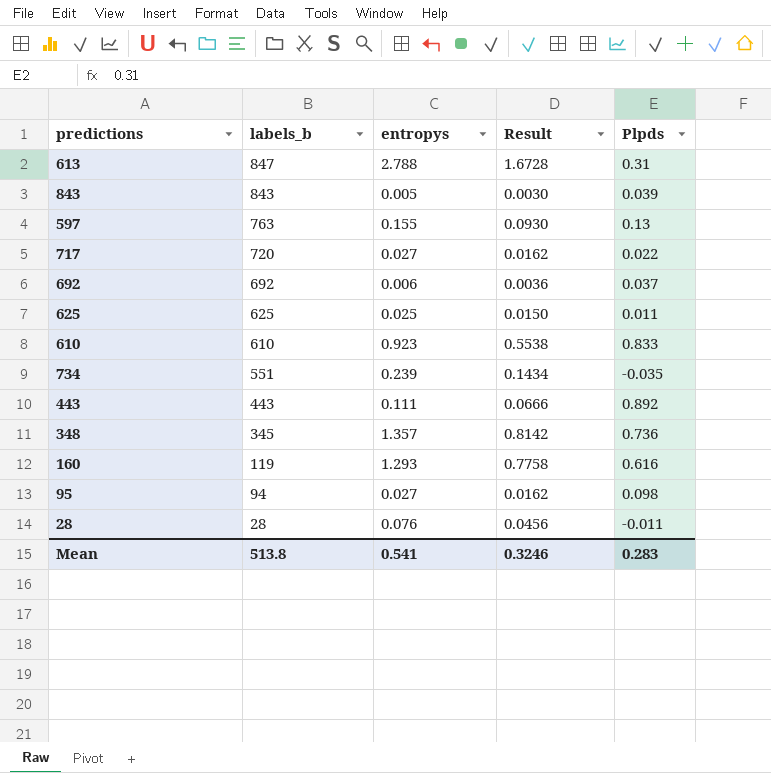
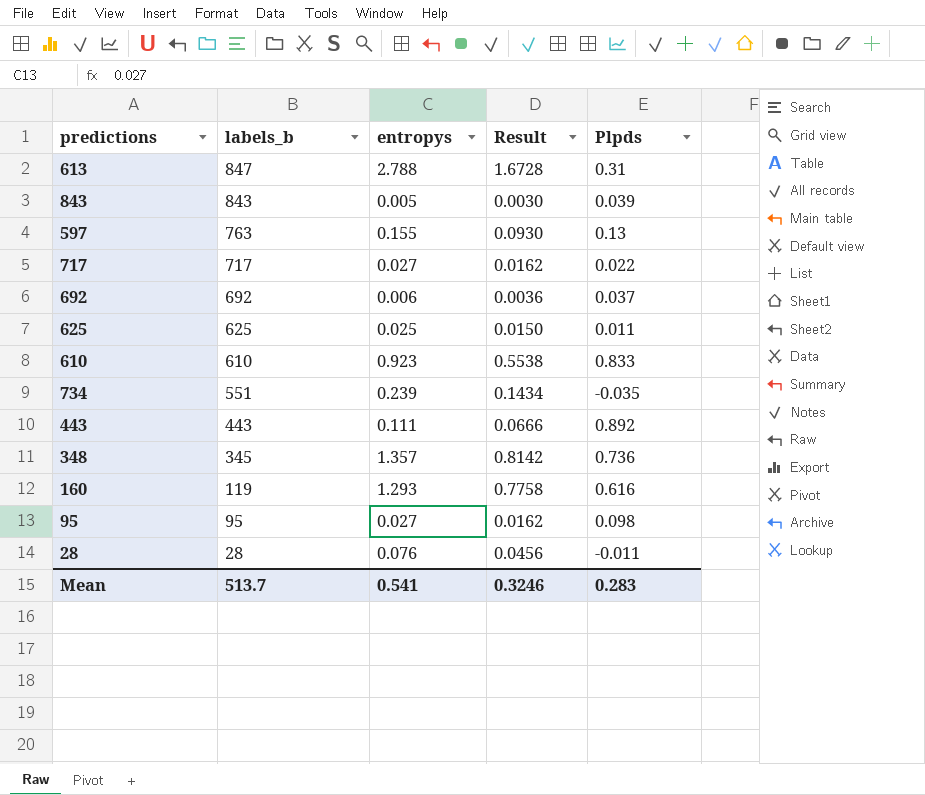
717 | labels_b: 720 -> 717
95 | labels_b: 94 -> 95
Mean | labels_b: 513.8 -> 513.7

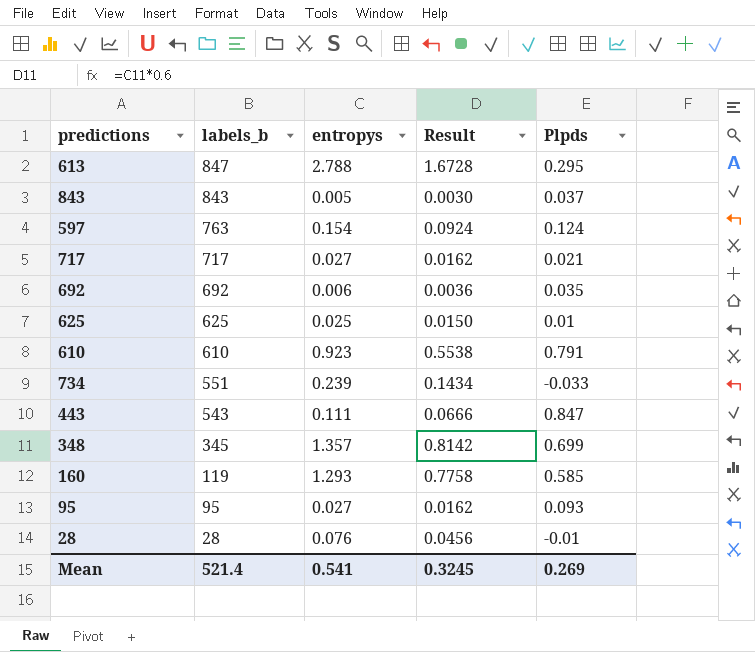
613 | Plpds: 0.31 -> 0.295
843 | Plpds: 0.039 -> 0.037
597 | entropys: 0.155 -> 0.154
597 | Result: 0.0930 -> 0.0924
597 | Plpds: 0.13 -> 0.124
717 | Plpds: 0.022 -> 0.021
692 | Plpds: 0.037 -> 0.035
625 | Plpds: 0.011 -> 0.01
610 | Plpds: 0.833 -> 0.791
734 | Plpds: -0.035 -> -0.033
443 | labels_b: 443 -> 543
443 | Plpds: 0.892 -> 0.847
348 | Plpds: 0.736 -> 0.699
160 | Plpds: 0.616 -> 0.585
95 | Plpds: 0.098 -> 0.093
28 | Plpds: -0.011 -> -0.01
Mean | labels_b: 513.7 -> 521.4
Mean | Result: 0.3246 -> 0.3245
Mean | Plpds: 0.283 -> 0.269

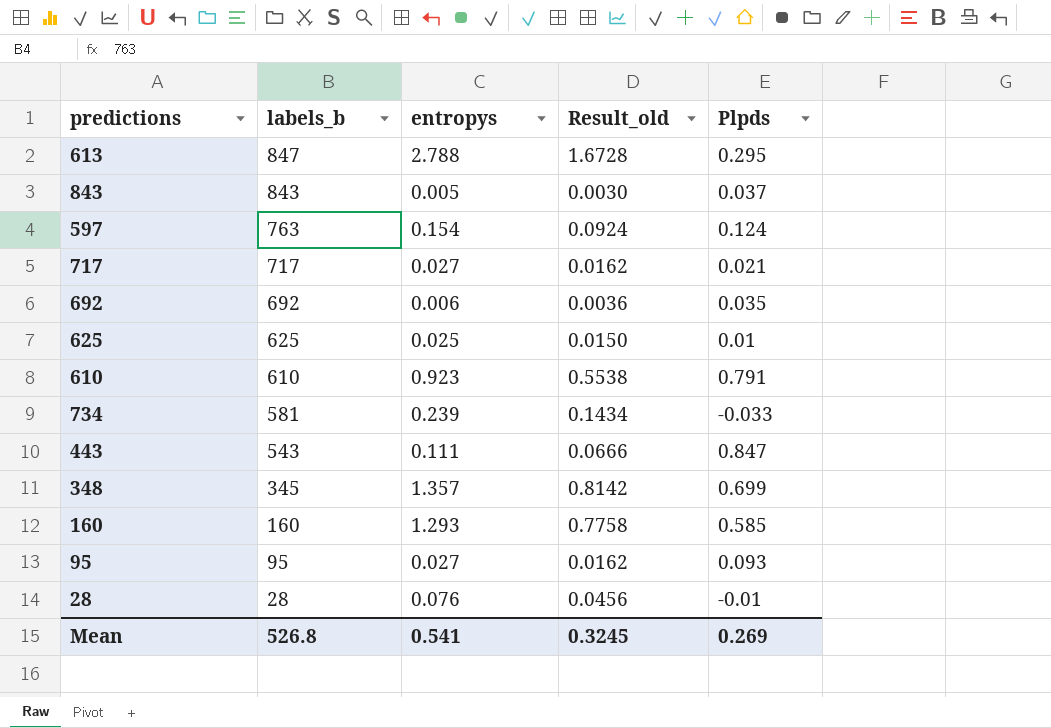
column name: Result -> Result_old
734 | labels_b: 551 -> 581
160 | labels_b: 119 -> 160
Mean | labels_b: 521.4 -> 526.8

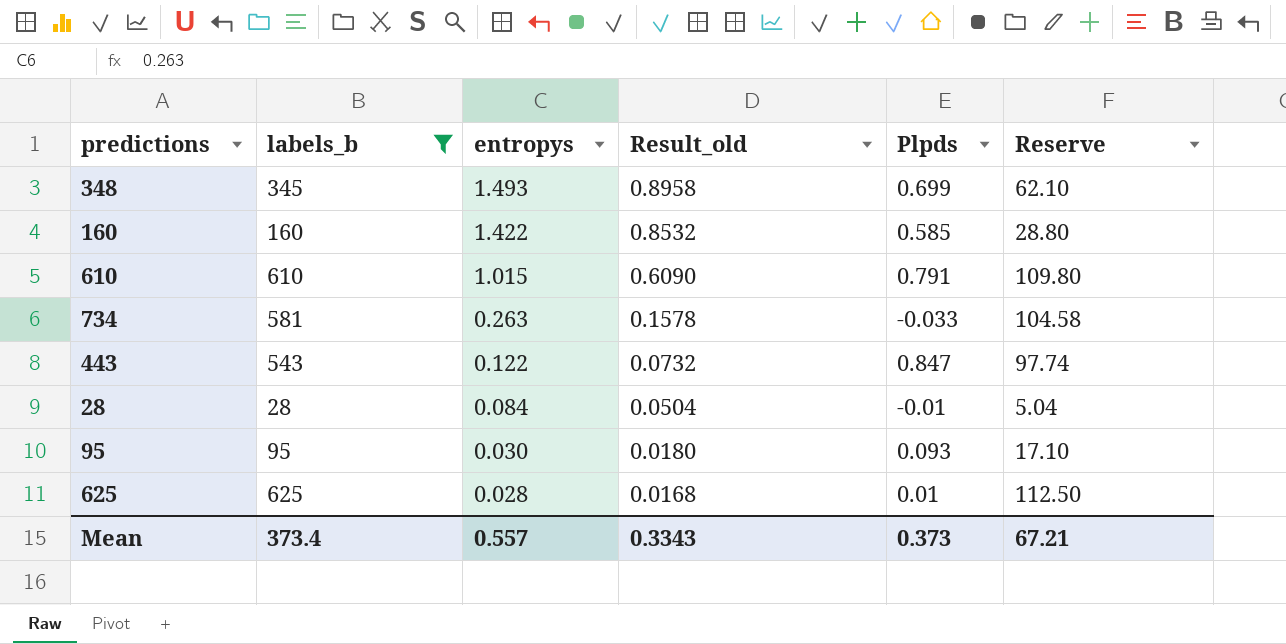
filter: none -> labels_b <= 625
row order: labels_b descending -> entropys descending
column Reserve | formula: none -> [labels_b] * 0.18
348 | entropys: 1.357 -> 1.493
348 | Result_old: 0.8142 -> 0.8958
160 | entropys: 1.293 -> 1.422
160 | Result_old: 0.7758 -> 0.8532
610 | entropys: 0.923 -> 1.015
610 | Result_old: 0.5538 -> 0.6090
734 | entropys: 0.239 -> 0.263
734 | Result_old: 0.1434 -> 0.1578
443 | entropys: 0.111 -> 0.122
443 | Result_old: 0.0666 -> 0.0732
28 | entropys: 0.076 -> 0.084
28 | Result_old: 0.0456 -> 0.0504
95 | entropys: 0.027 -> 0.030
95 | Result_old: 0.0162 -> 0.0180
625 | entropys: 0.025 -> 0.028
625 | Result_old: 0.0150 -> 0.0168
Mean | labels_b: 526.8 -> 373.4
Mean | entropys: 0.541 -> 0.557
Mean | Result_old: 0.3245 -> 0.3343
Mean | Plpds: 0.269 -> 0.373

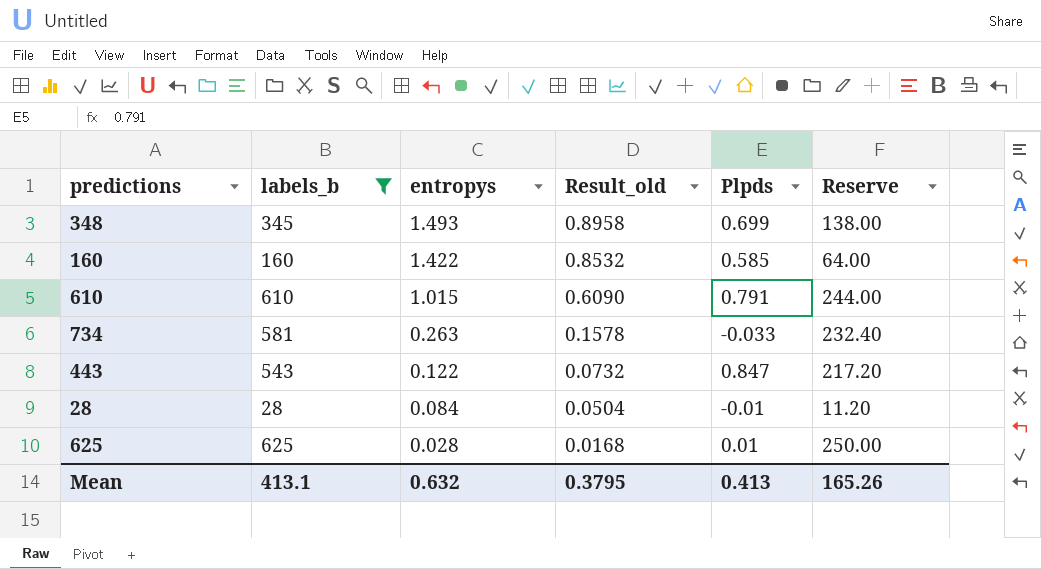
column Reserve | formula: [labels_b] * 0.18 -> [labels_b] * 0.4
row 95: 95 | 0.030 | 0.0180 | 0.093 | 17.10 -> none
Mean | labels_b: 373.4 -> 413.1
Mean | entropys: 0.557 -> 0.632
Mean | Result_old: 0.3343 -> 0.3795
Mean | Plpds: 0.373 -> 0.413
Mean | Reserve: 67.21 -> 165.26

